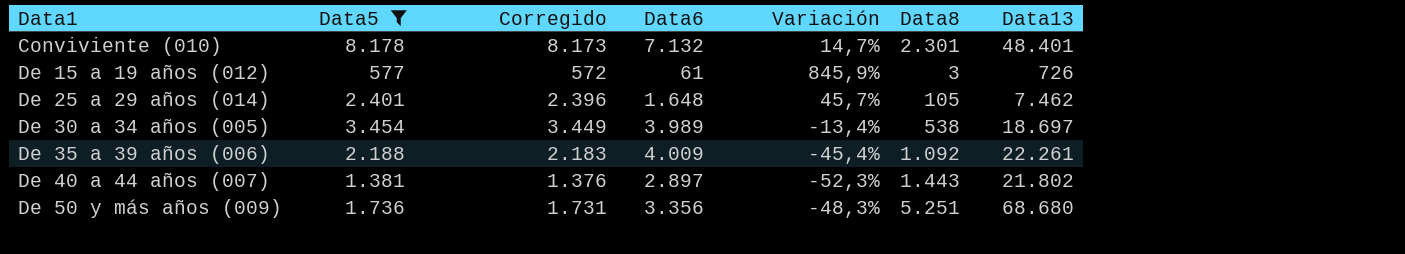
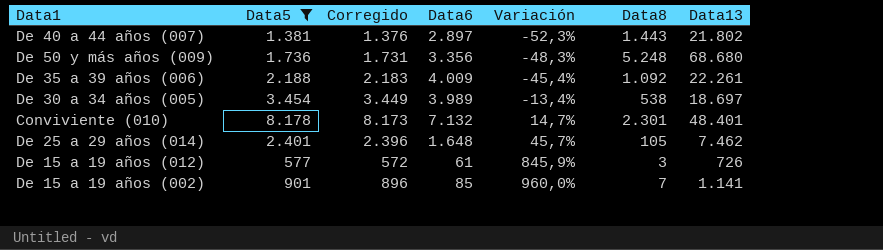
row order: Data1 ascending -> Variación ascending
De 50 y más años (009) | Data8: 5.251 -> 5.248
row De 15 a 19 años (002): none -> 901 | 896 | 85 | 960,0% | 7 | 1.141

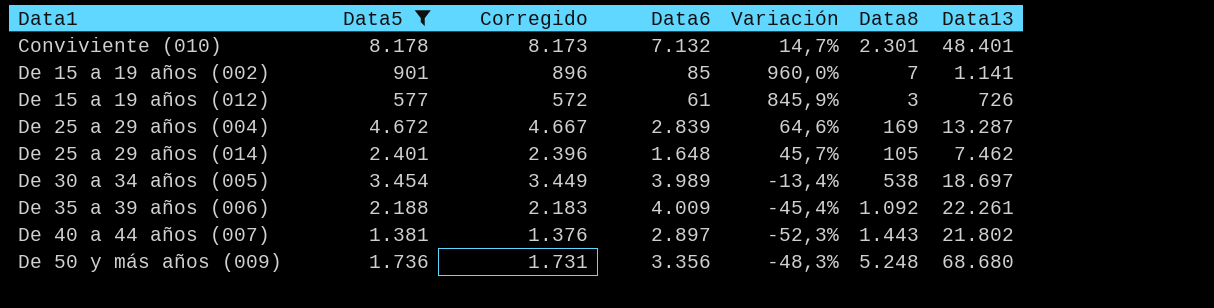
row order: Variación ascending -> Data1 ascending
row De 25 a 29 años (004): none -> 4.672 | 4.667 | 2.839 | 64,6% | 169 | 13.287

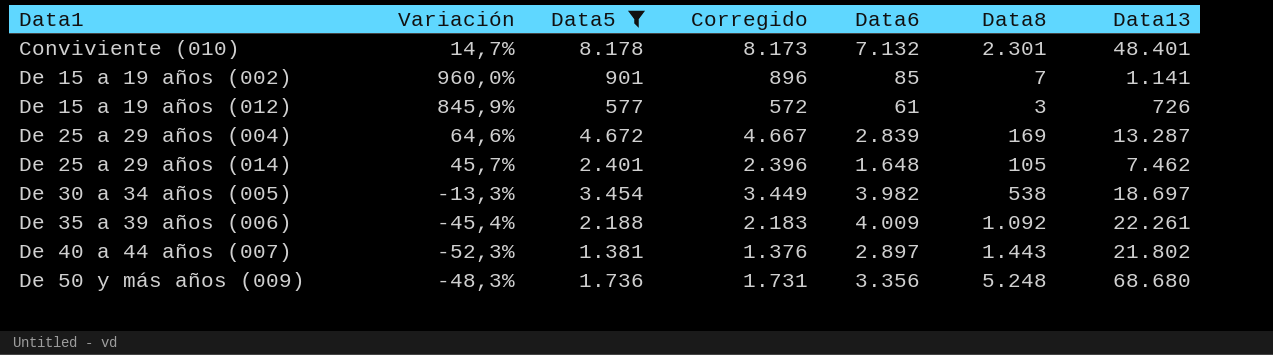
column Variación | position: 5 -> 2
De 30 a 34 años (005) | Variación: -13,4% -> -13,3%
De 30 a 34 años (005) | Data6: 3.989 -> 3.982

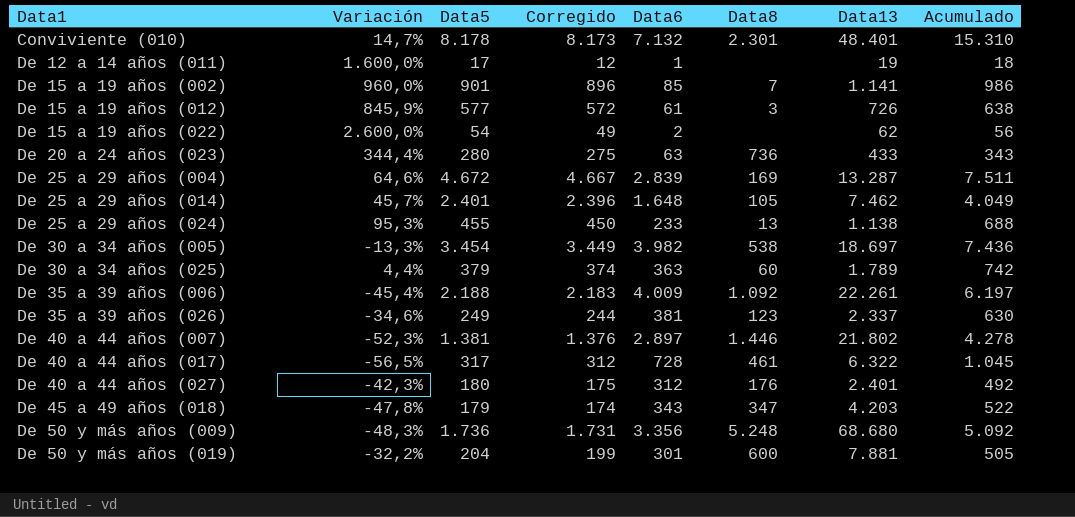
filter: Data5 >= 577 -> none
column Acumulado | formula: none -> [Data5] + [Data6]
De 40 a 44 años (007) | Data8: 1.443 -> 1.446

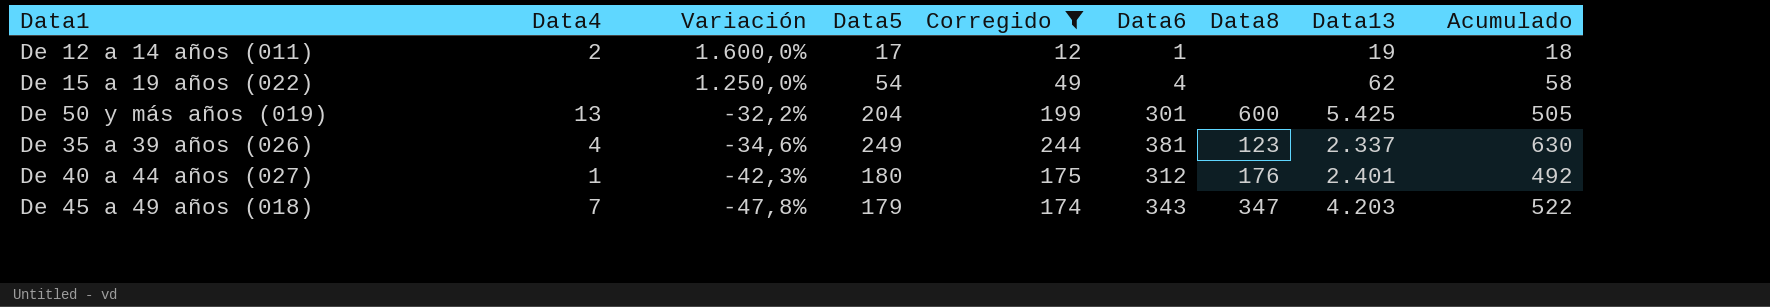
filter: none -> Corregido <= 244
row order: Data1 ascending -> Variación descending
column Data4 | position: none -> 2
De 15 a 19 años (022) | Variación: 2.600,0% -> 1.250,0%
De 15 a 19 años (022) | Data6: 2 -> 4
De 15 a 19 años (022) | Acumulado: 56 -> 58
De 50 y más años (019) | Data13: 7.881 -> 5.425

